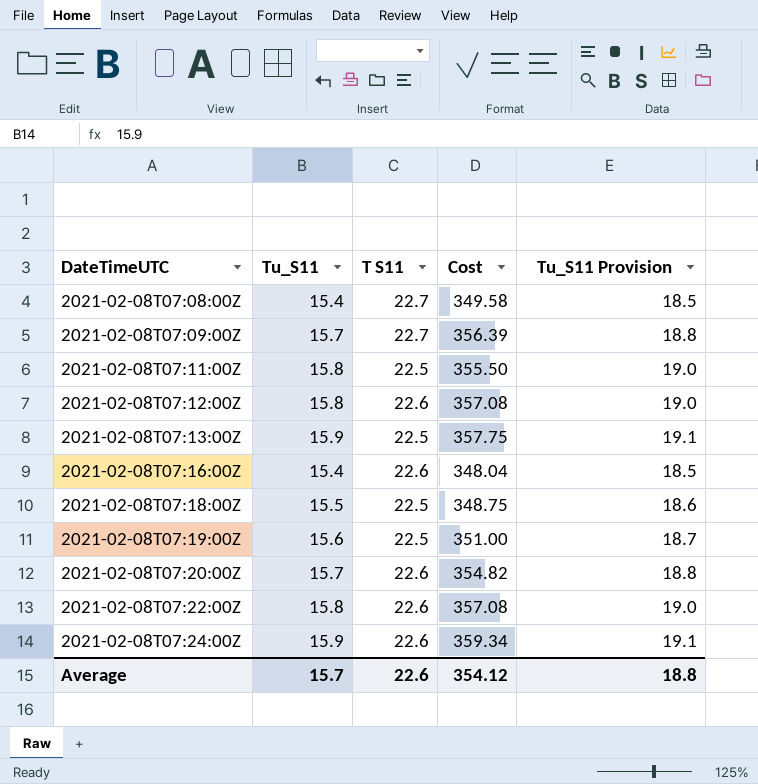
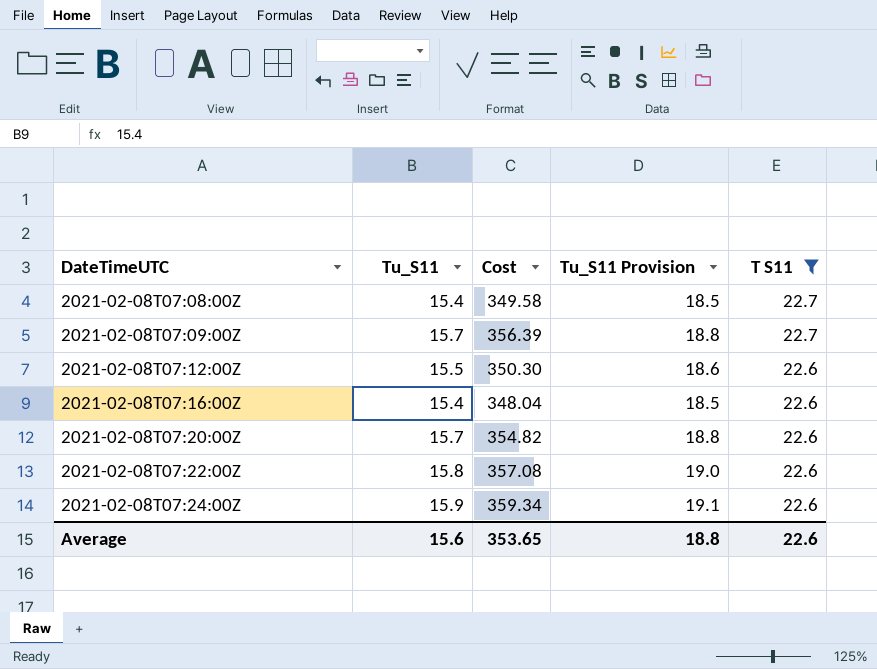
filter: none -> T S11 != 22.5
column T S11 | position: 3 -> 5
2021-02-08T07:12:00Z | Tu_S11: 15.8 -> 15.5
2021-02-08T07:12:00Z | Cost: 357.08 -> 350.30
2021-02-08T07:12:00Z | Tu_S11 Provision: 19.0 -> 18.6
Average | Tu_S11: 15.7 -> 15.6
Average | Cost: 354.12 -> 353.65

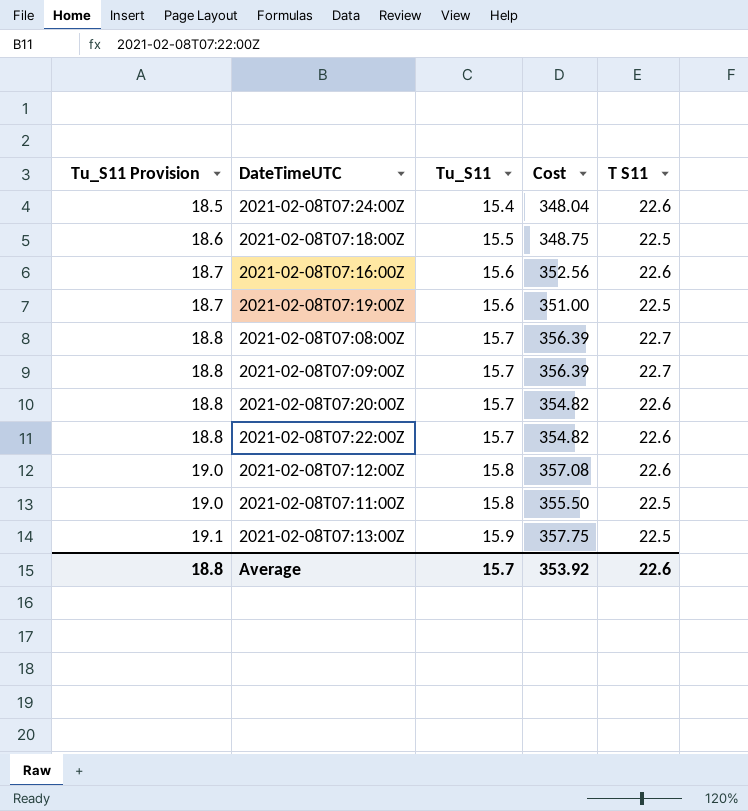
filter: T S11 != 22.5 -> none
row order: DateTimeUTC ascending -> Tu_S11 Provision ascending
column Tu_S11 Provision | position: 4 -> 1
2021-02-08T07:24:00Z | Tu_S11 Provision: 19.1 -> 18.5
2021-02-08T07:24:00Z | Tu_S11: 15.9 -> 15.4
2021-02-08T07:24:00Z | Cost: 359.34 -> 348.04
2021-02-08T07:16:00Z | Tu_S11 Provision: 18.5 -> 18.7
2021-02-08T07:16:00Z | Tu_S11: 15.4 -> 15.6
2021-02-08T07:16:00Z | Cost: 348.04 -> 352.56
2021-02-08T07:08:00Z | Tu_S11 Provision: 18.5 -> 18.8
2021-02-08T07:08:00Z | Tu_S11: 15.4 -> 15.7
2021-02-08T07:08:00Z | Cost: 349.58 -> 356.39
2021-02-08T07:22:00Z | Tu_S11 Provision: 19.0 -> 18.8
2021-02-08T07:22:00Z | Tu_S11: 15.8 -> 15.7
2021-02-08T07:22:00Z | Cost: 357.08 -> 354.82
2021-02-08T07:12:00Z | Tu_S11 Provision: 18.6 -> 19.0
2021-02-08T07:12:00Z | Tu_S11: 15.5 -> 15.8
2021-02-08T07:12:00Z | Cost: 350.30 -> 357.08
Average | Tu_S11: 15.6 -> 15.7
Average | Cost: 353.65 -> 353.92

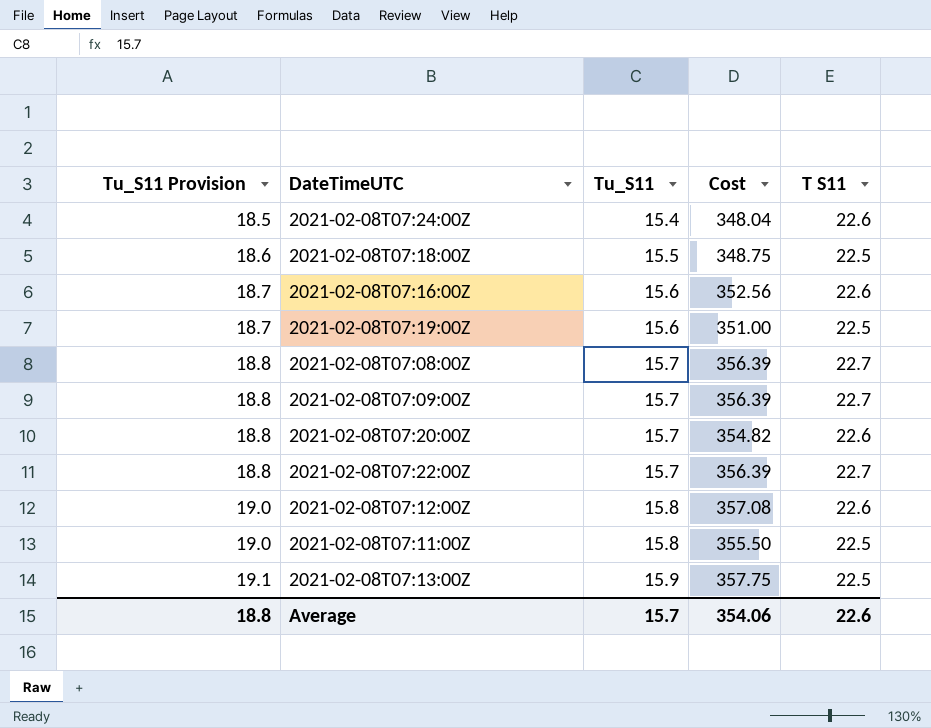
2021-02-08T07:22:00Z | Cost: 354.82 -> 356.39
2021-02-08T07:22:00Z | T S11: 22.6 -> 22.7
Average | Cost: 353.92 -> 354.06

